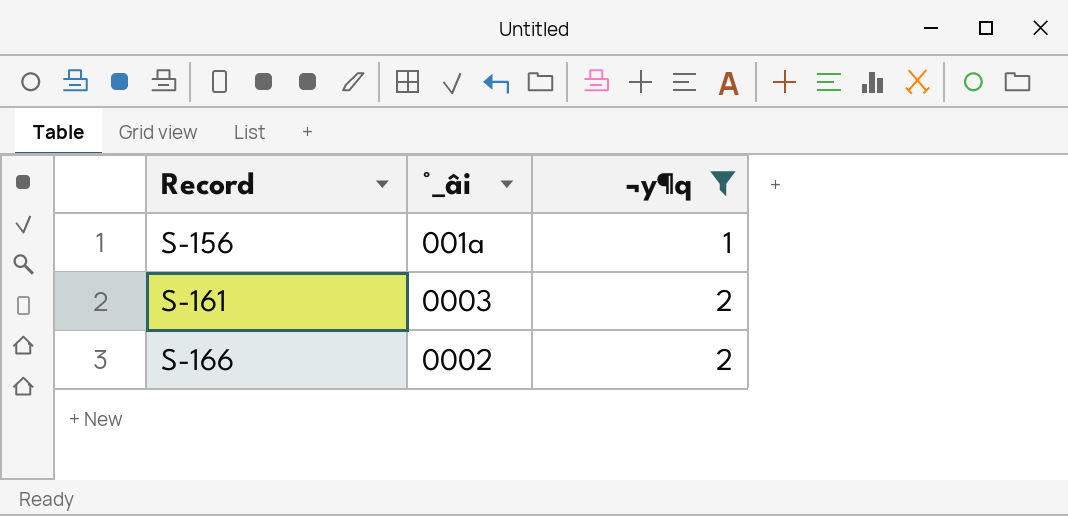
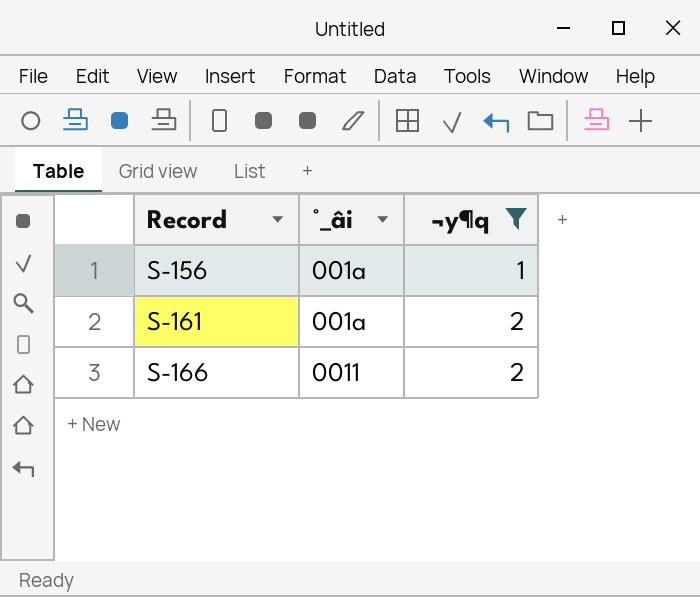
S-161 | °_âi: 0003 -> 001a
S-166 | °_âi: 0002 -> 0011

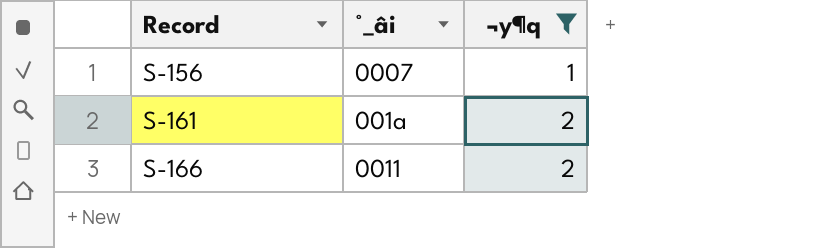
S-156 | °_âi: 001a -> 0007

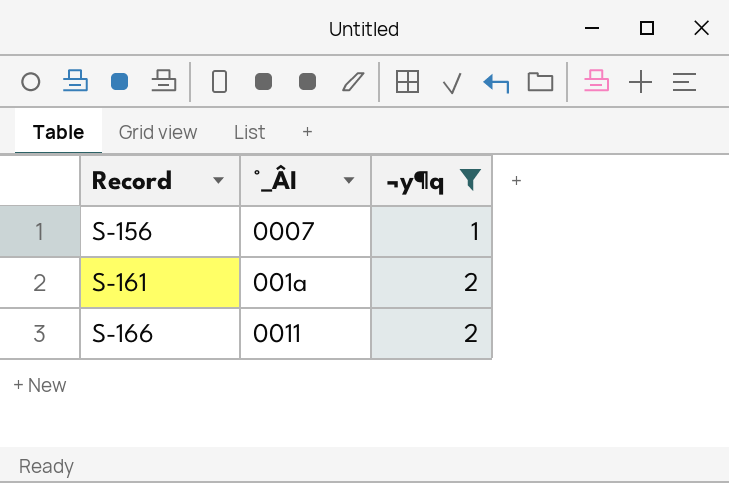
column name: °_âi -> °_ÂI

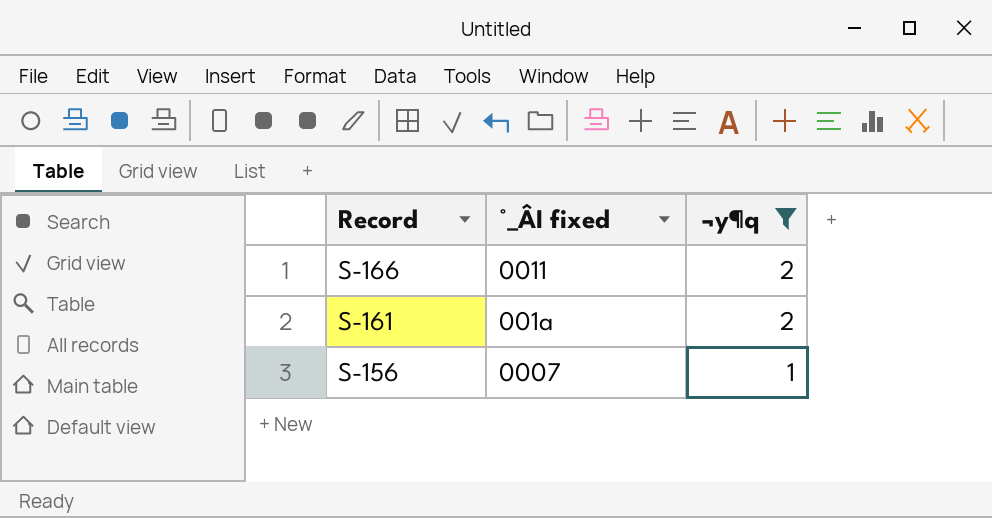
row order: Record ascending -> Record descending
column name: °_ÂI -> °_ÂI fixed

